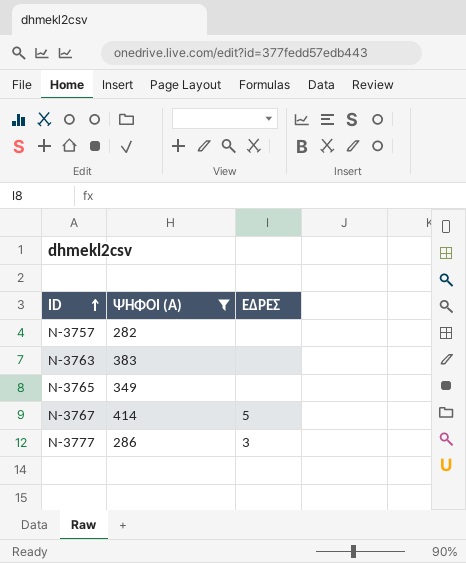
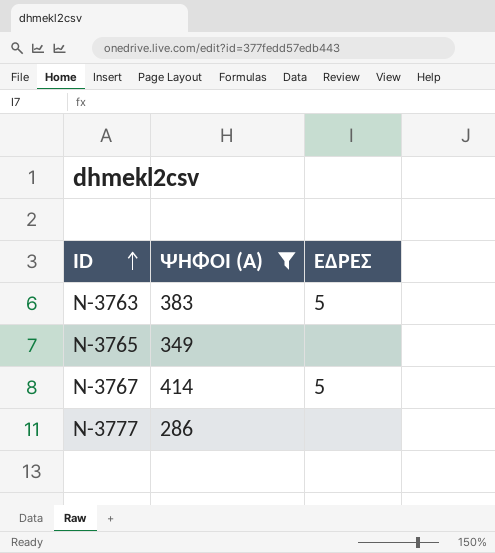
row N-3757: 282 | none -> none
N-3763 | ΕΔΡΕΣ: none -> 5
N-3777 | ΕΔΡΕΣ: 3 -> none

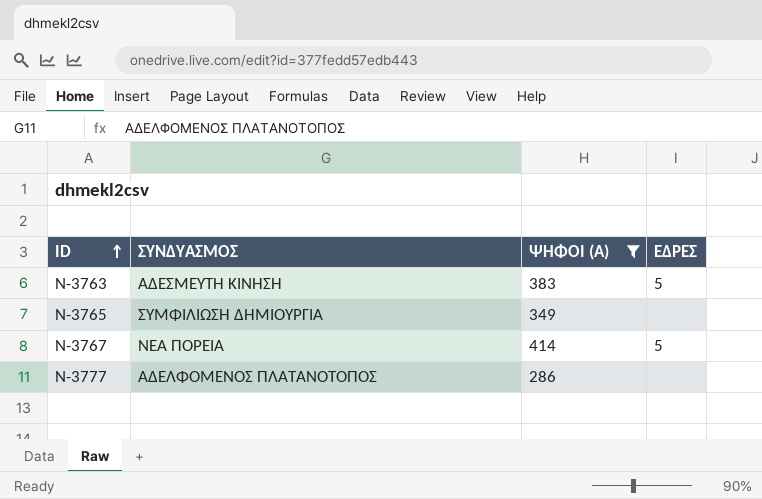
column ΣΥΝΔΥΑΣΜΟΣ | position: none -> 2

